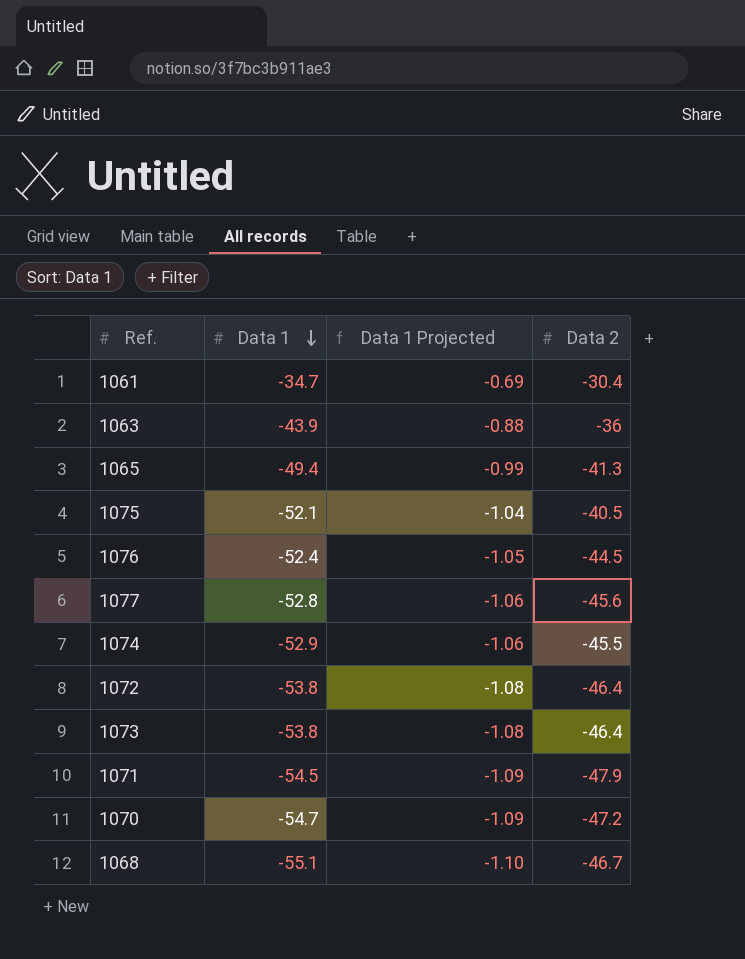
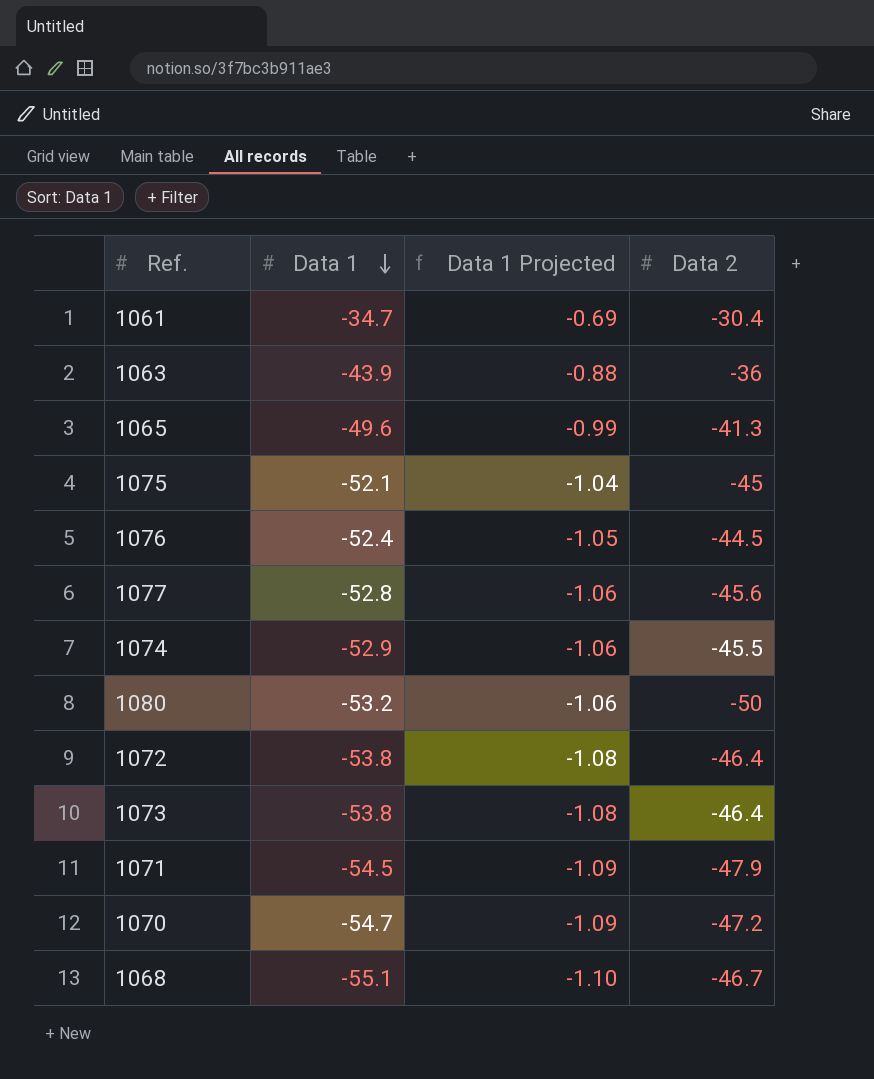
1065 | Data 1: -49.4 -> -49.6
1075 | Data 2: -40.5 -> -45
row 1080: none -> -53.2 | -1.06 | -50

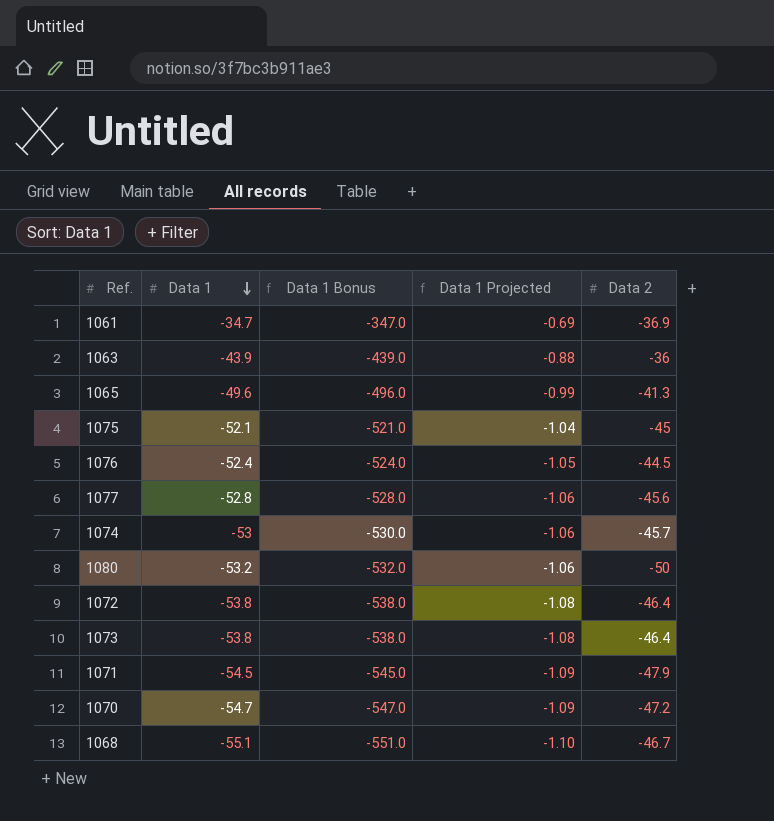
column Data 1 Bonus | formula: none -> [Data 1] * 10
1061 | Data 2: -30.4 -> -36.9
1074 | Data 1: -52.9 -> -53
1074 | Data 2: -45.5 -> -45.7

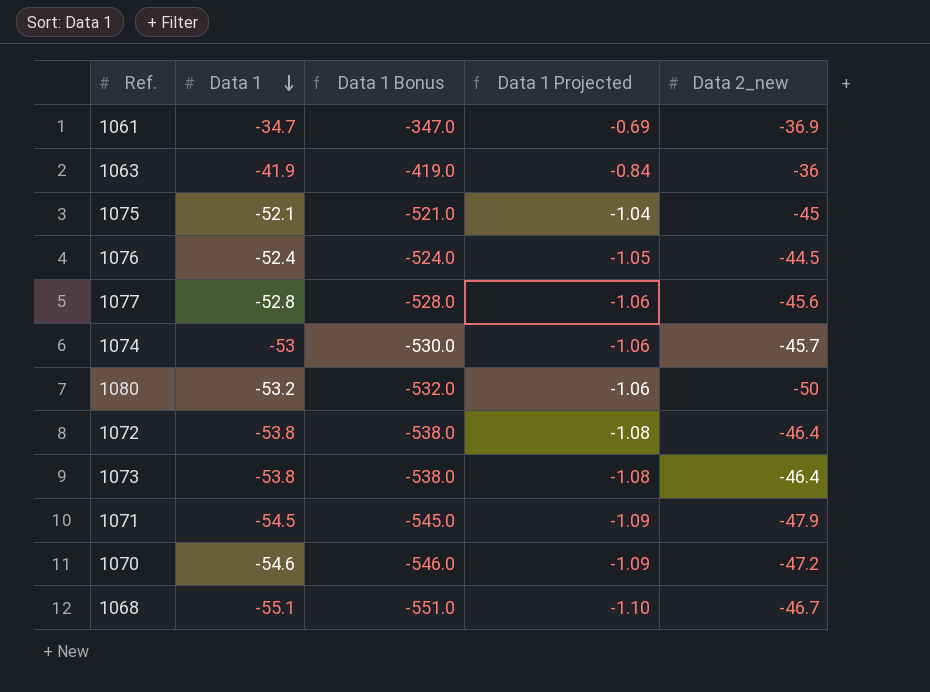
column name: Data 2 -> Data 2_new
row 1065: -49.6 | -496.0 | -0.99 | -41.3 -> none
1063 | Data 1: -43.9 -> -41.9
1063 | Data 1 Bonus: -439.0 -> -419.0
1063 | Data 1 Projected: -0.88 -> -0.84
1070 | Data 1: -54.7 -> -54.6
1070 | Data 1 Bonus: -547.0 -> -546.0

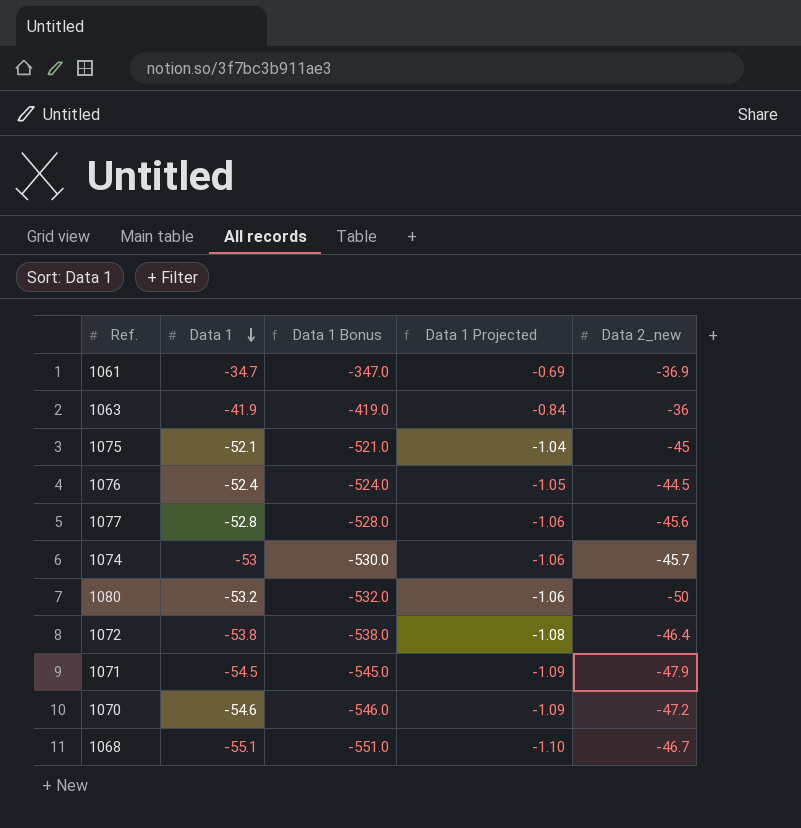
row 1073: -53.8 | -538.0 | -1.08 | -46.4 -> none

